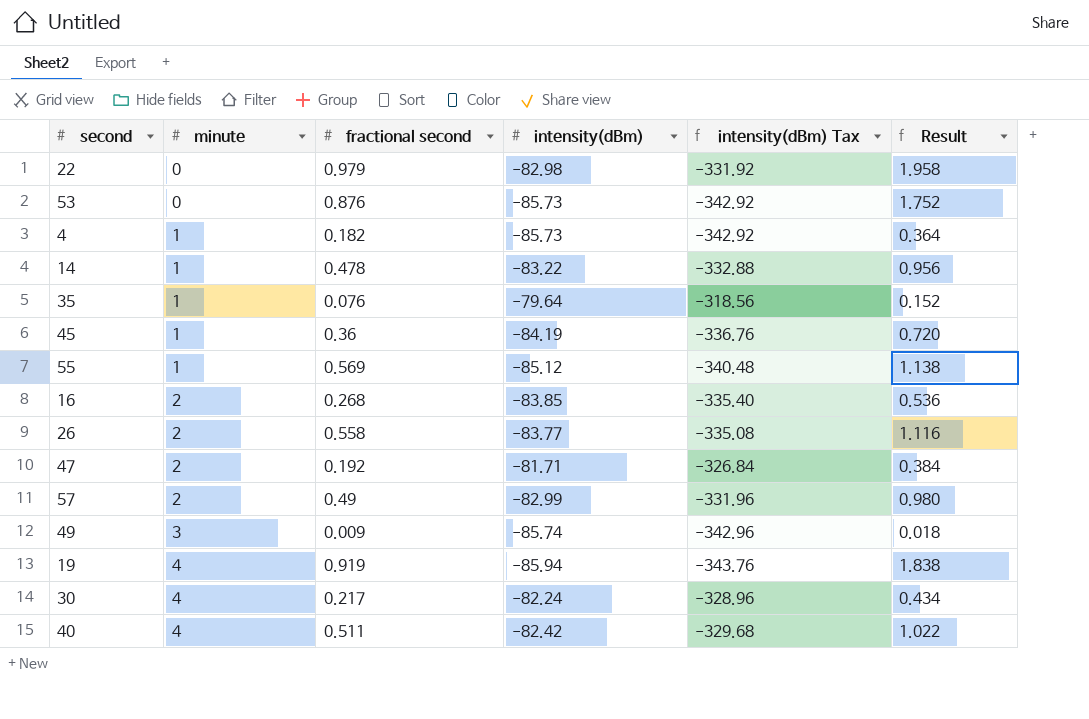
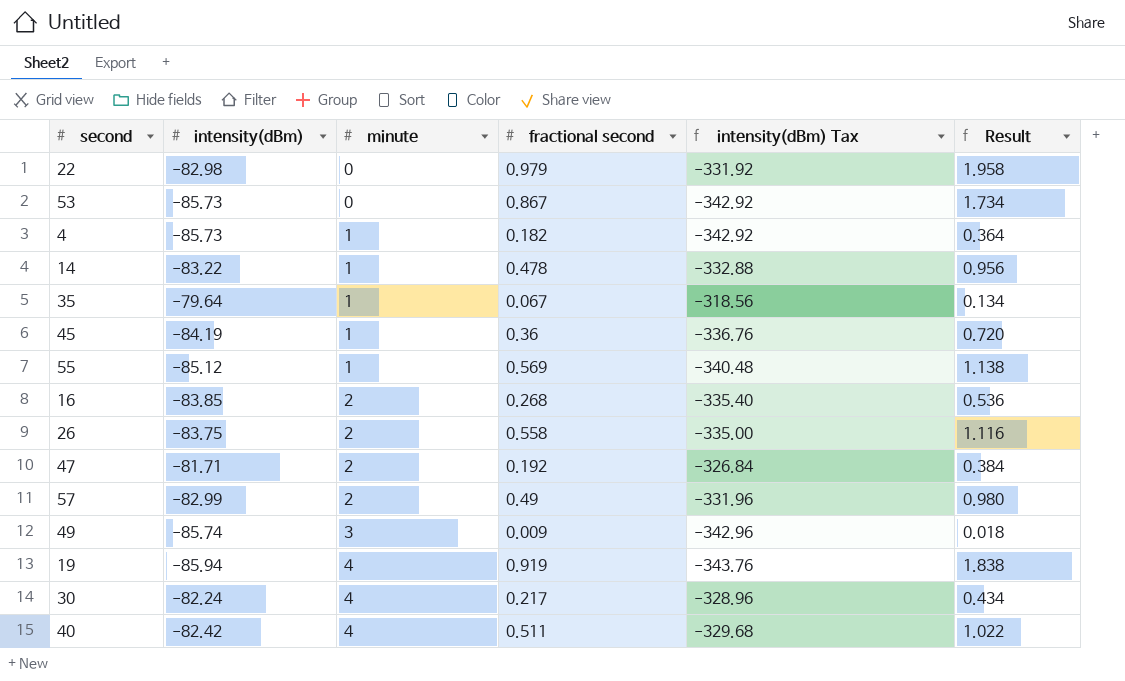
column intensity(dBm) | position: 4 -> 2
53 | fractional second: 0.876 -> 0.867
53 | Result: 1.752 -> 1.734
35 | fractional second: 0.076 -> 0.067
35 | Result: 0.152 -> 0.134
26 | intensity(dBm): -83.77 -> -83.75
26 | intensity(dBm) Tax: -335.08 -> -335.00

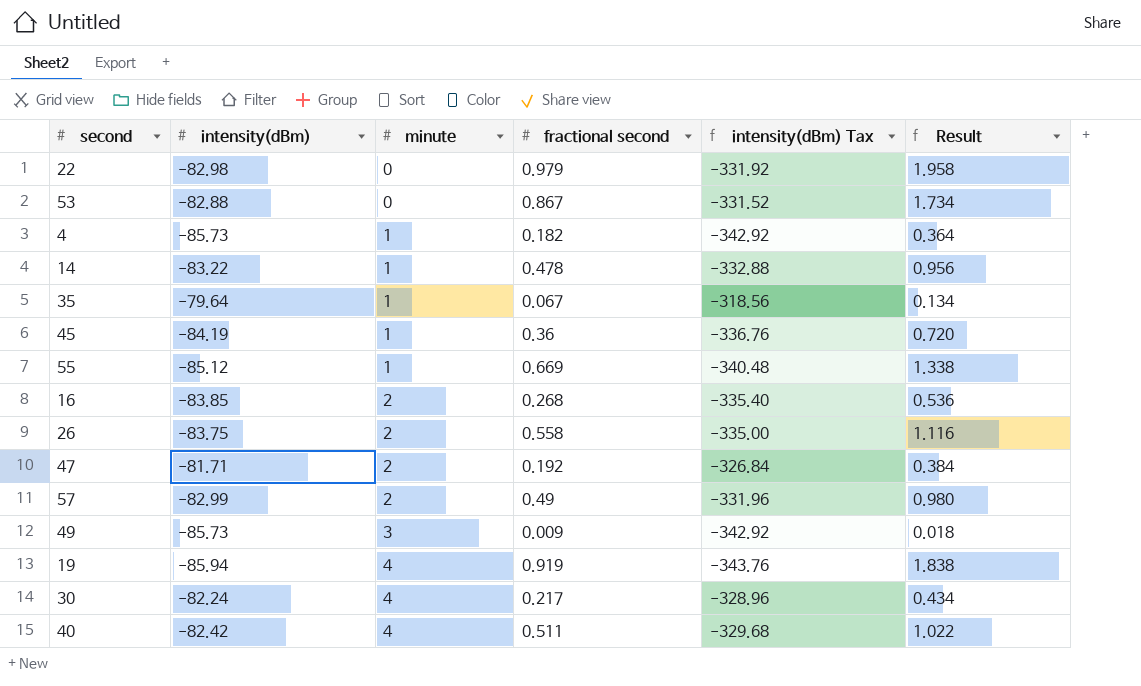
53 | intensity(dBm): -85.73 -> -82.88
53 | intensity(dBm) Tax: -342.92 -> -331.52
55 | fractional second: 0.569 -> 0.669
55 | Result: 1.138 -> 1.338
49 | intensity(dBm): -85.74 -> -85.73
49 | intensity(dBm) Tax: -342.96 -> -342.92

